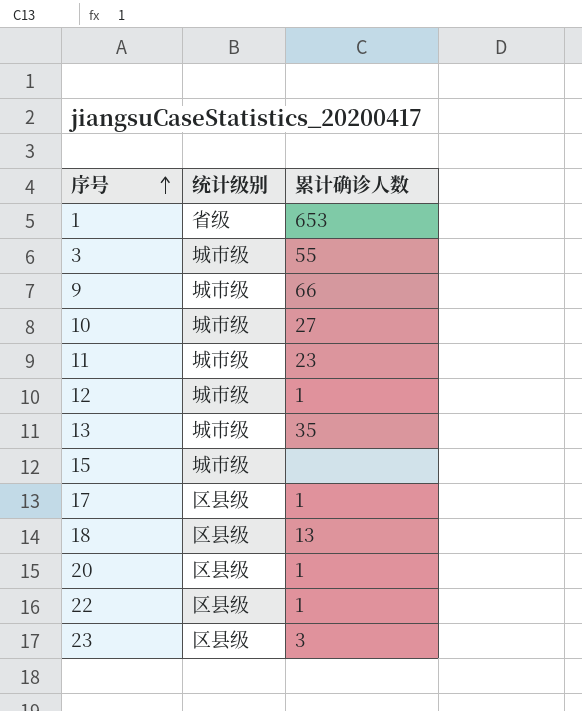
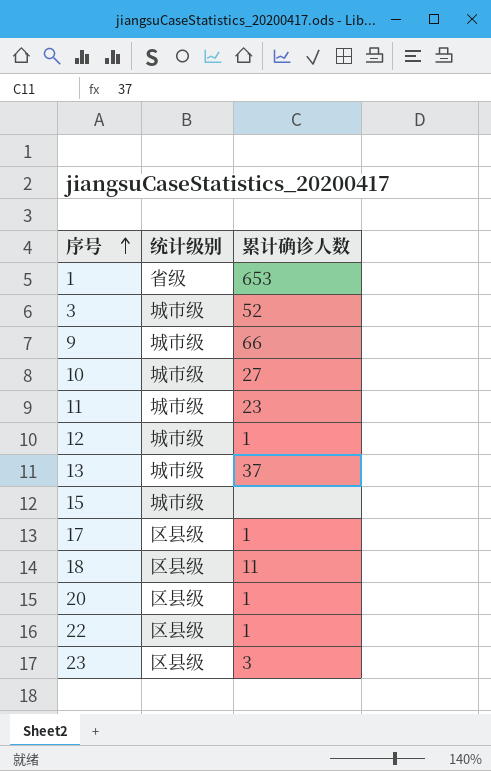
3 | 累计确诊人数: 55 -> 52
13 | 累计确诊人数: 35 -> 37
18 | 累计确诊人数: 13 -> 11

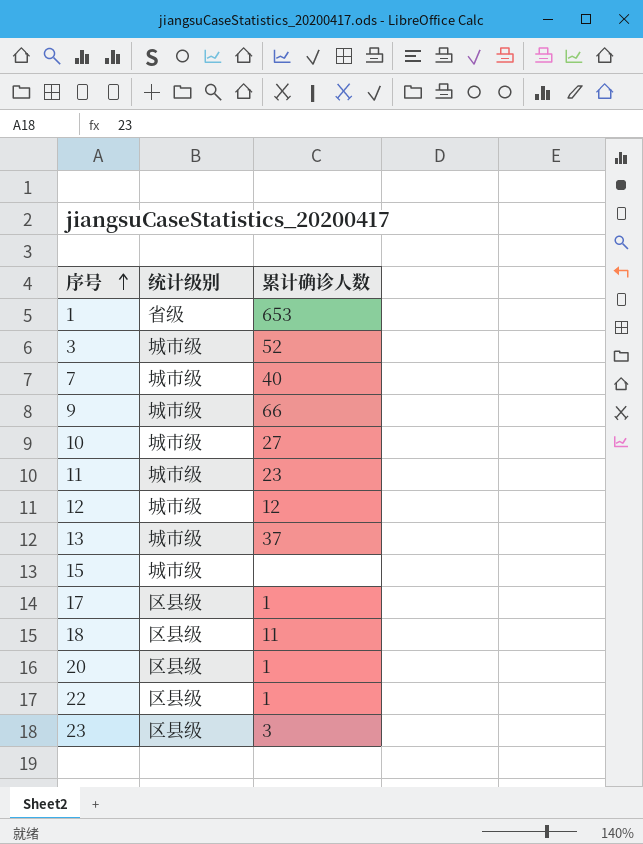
row 7: none -> 城市级 | 40
12 | 累计确诊人数: 1 -> 12

